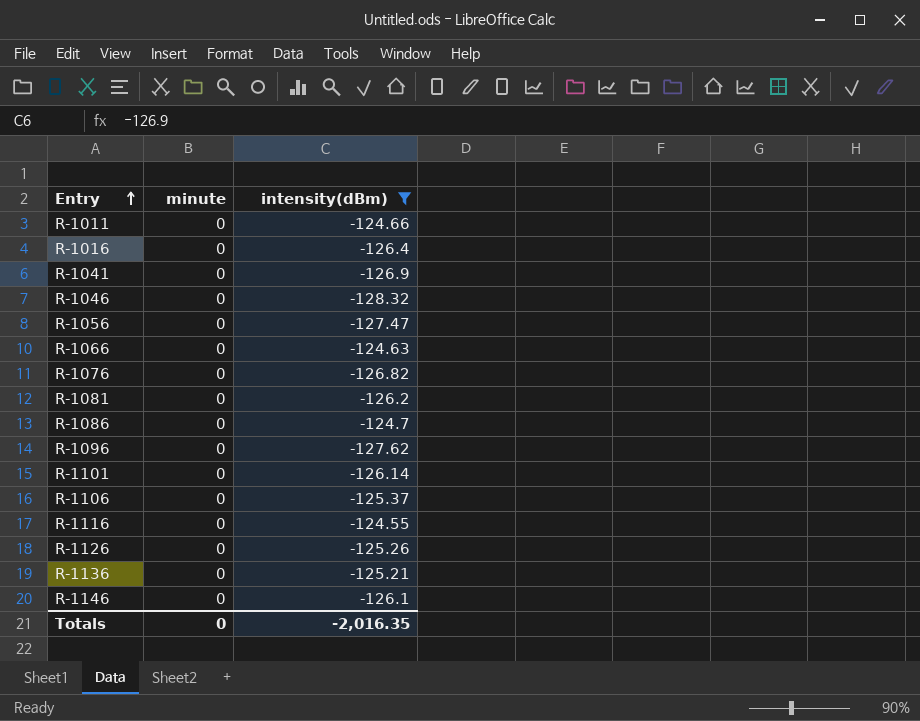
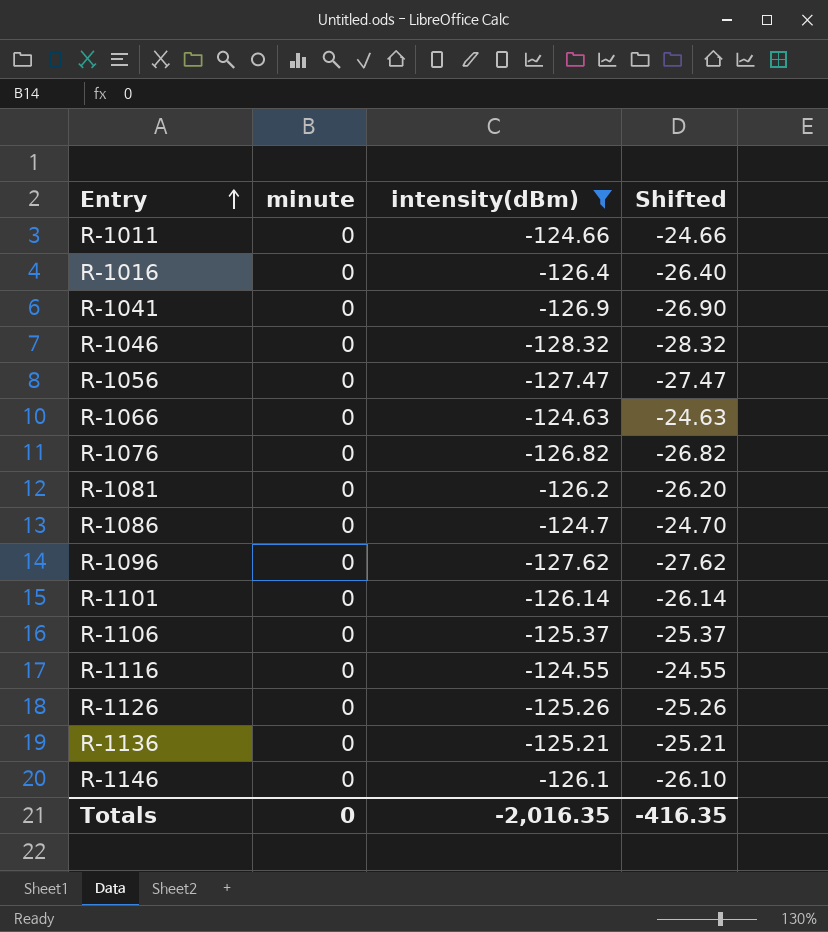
column Shifted | formula: none -> [intensity(dBm)] + 100

